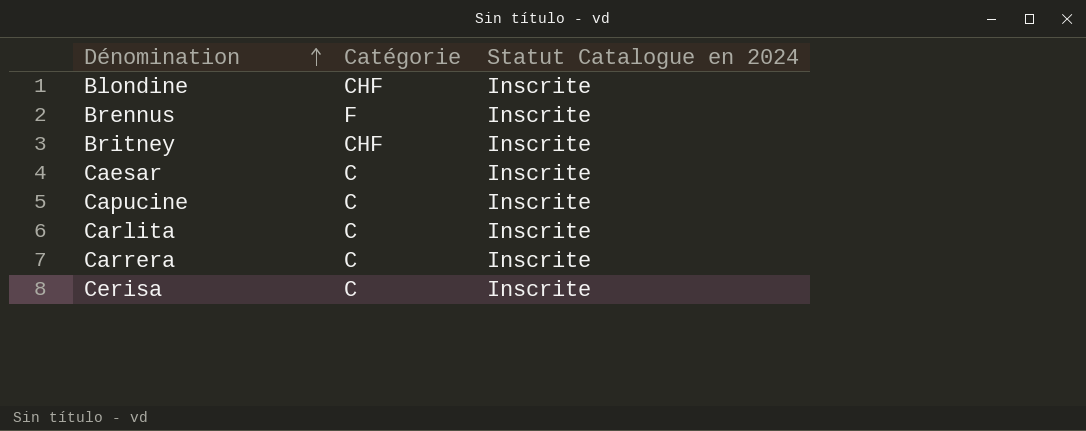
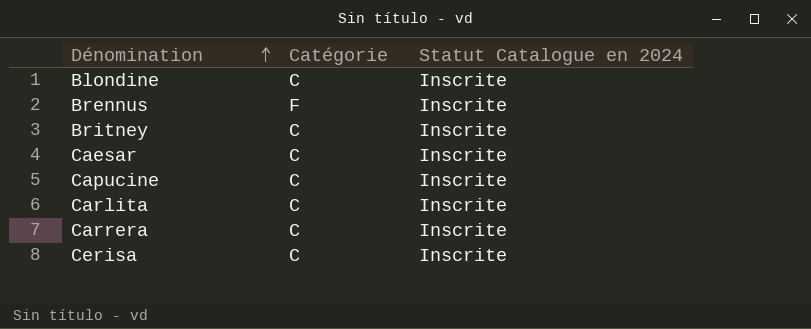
Blondine | Catégorie: CHF -> C
Britney | Catégorie: CHF -> C

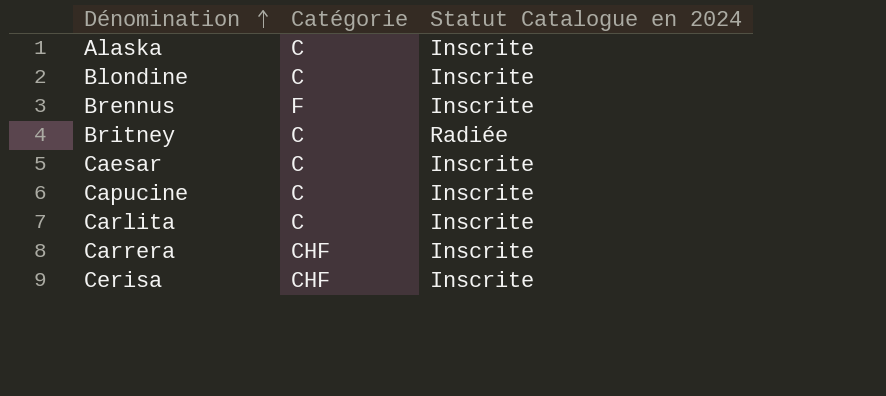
row Alaska: none -> C | Inscrite
Britney | Statut Catalogue en 2024: Inscrite -> Radiée
Carrera | Catégorie: C -> CHF
Cerisa | Catégorie: C -> CHF

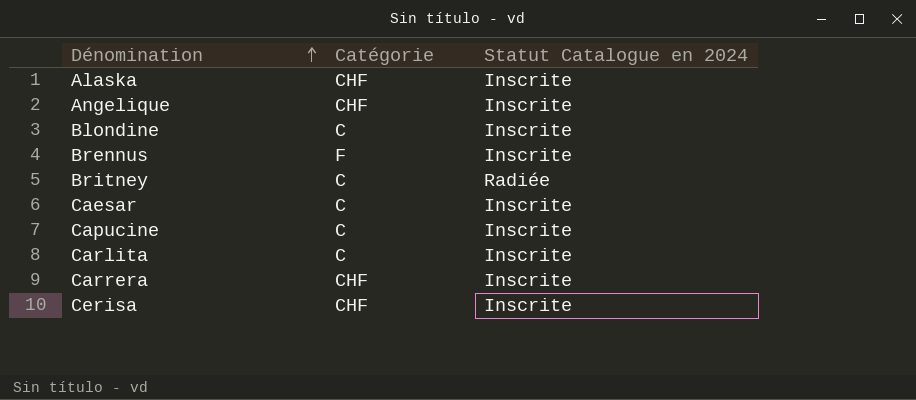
Alaska | Catégorie: C -> CHF
row Angelique: none -> CHF | Inscrite

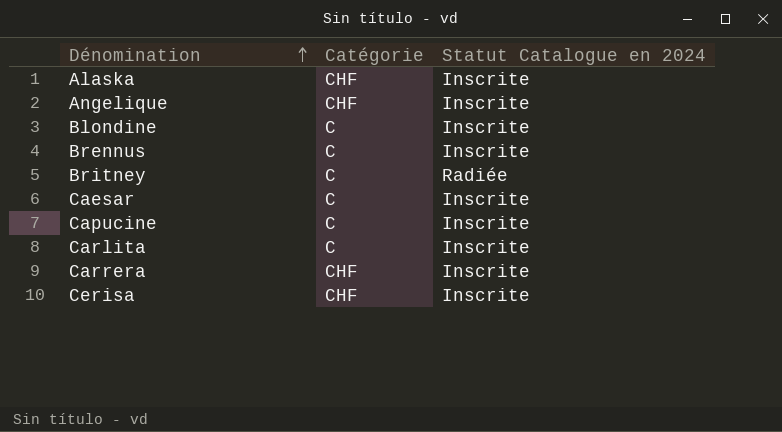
Brennus | Catégorie: F -> C

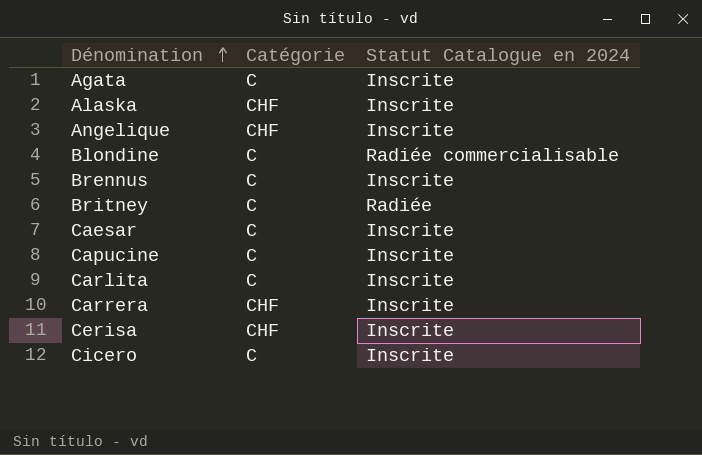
row Agata: none -> C | Inscrite
Blondine | Statut Catalogue en 2024: Inscrite -> Radiée commercialisable
row Cicero: none -> C | Inscrite

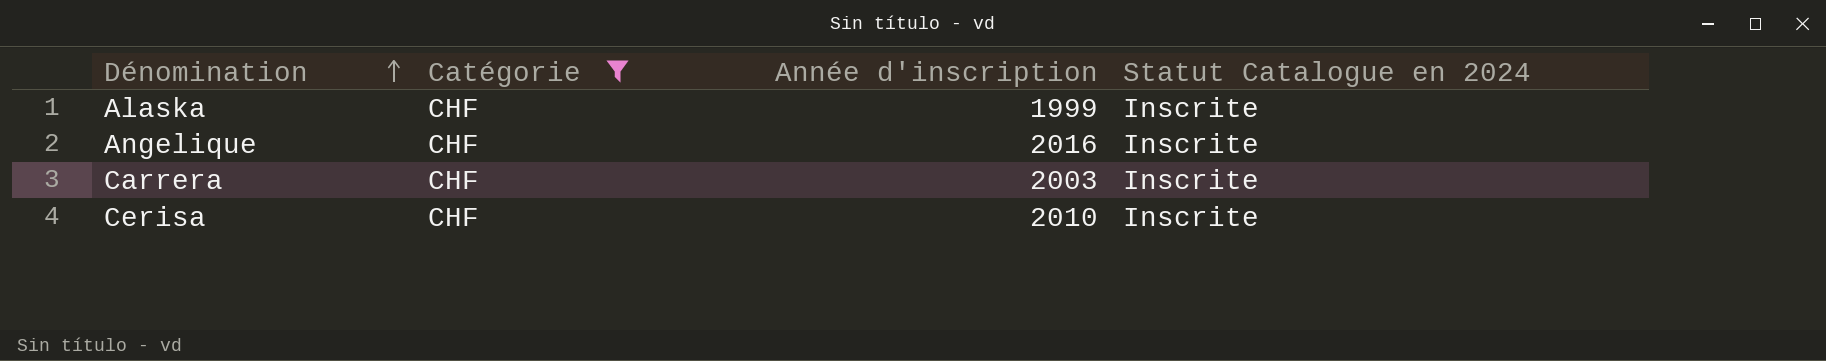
filter: none -> Catégorie = CHF
column Année d'inscription | position: none -> 3

